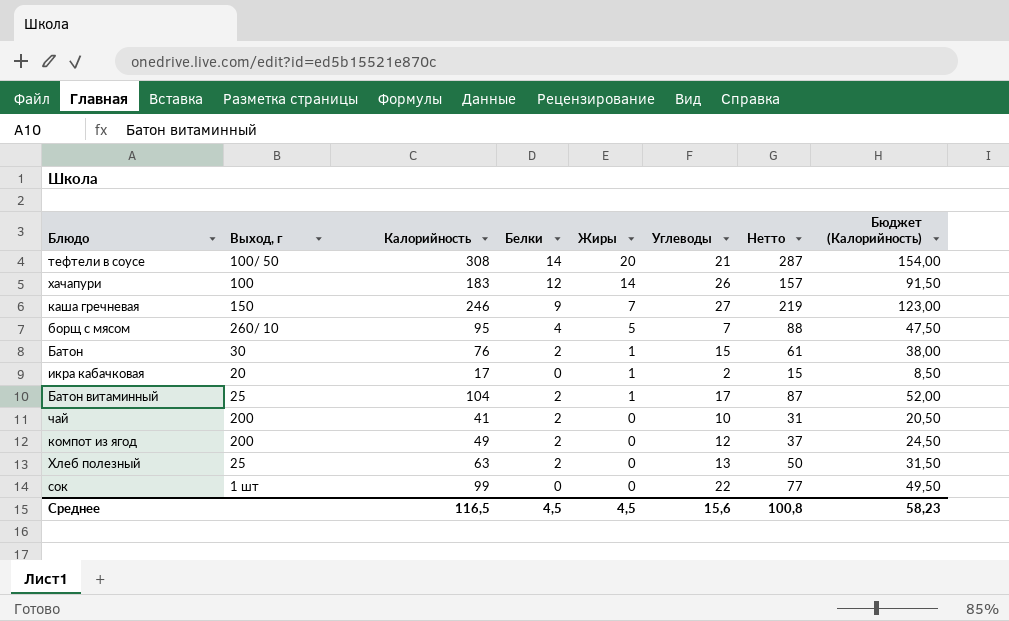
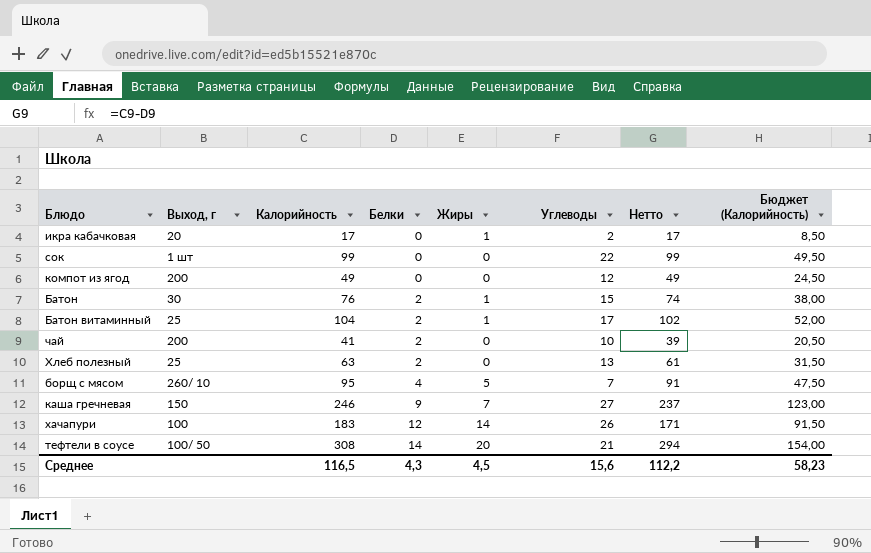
row order: Жиры descending -> Белки ascending
column Нетто | formula: [Калорийность] - [Углеводы] -> [Калорийность] - [Белки]
компот из ягод | Белки: 2 -> 0
Среднее | Белки: 4,5 -> 4,3
Среднее | Нетто: 100,8 -> 112,2

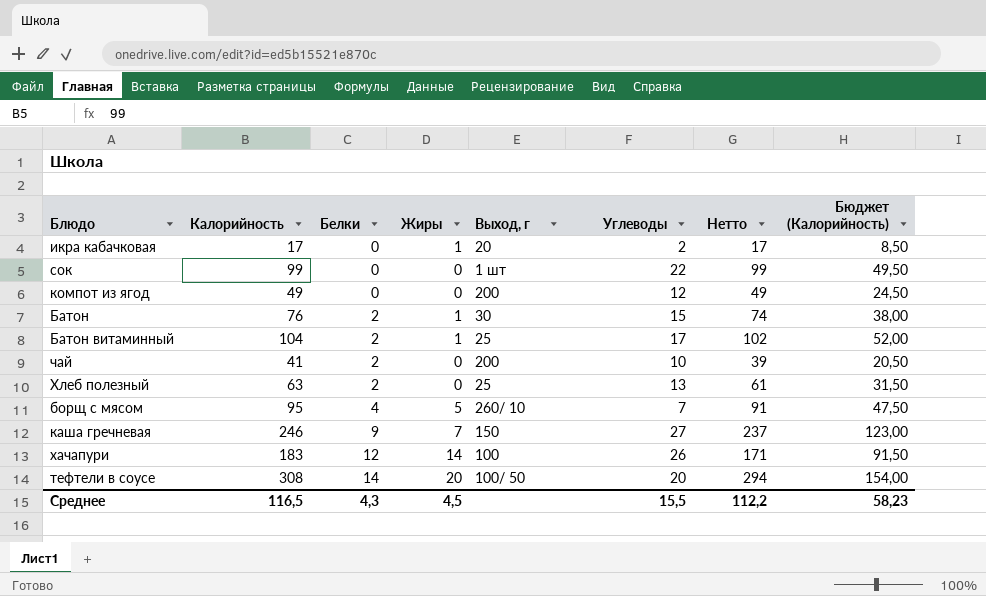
column Выход, г | position: 2 -> 5
тефтели в соусе | Углеводы: 21 -> 20
Среднее | Углеводы: 15,6 -> 15,5

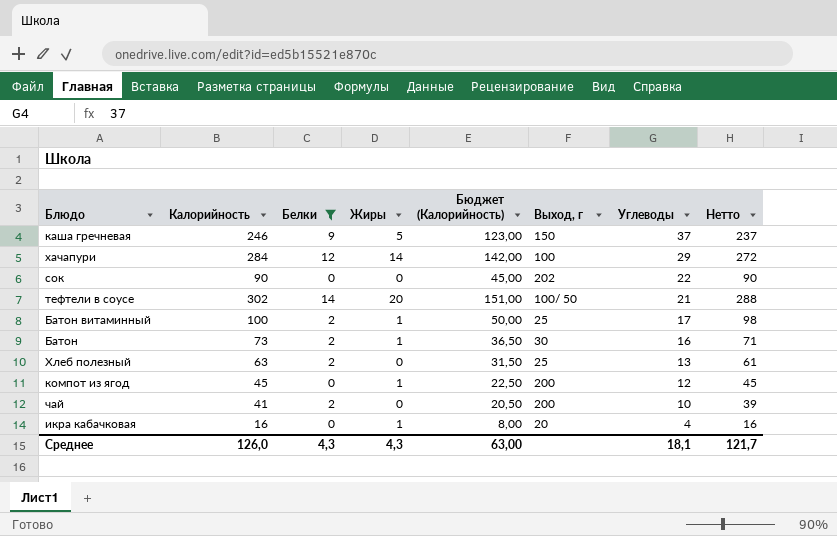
filter: none -> Белки != 4
row order: Белки ascending -> Углеводы descending
column Бюджет (Калорийность) | position: 8 -> 5
каша гречневая | Жиры: 7 -> 5
каша гречневая | Углеводы: 27 -> 37
хачапури | Калорийность: 183 -> 284
хачапури | Бюджет (Калорийность): 91,50 -> 142,00
хачапури | Углеводы: 26 -> 29
хачапури | Нетто: 171 -> 272
сок | Калорийность: 99 -> 90
сок | Бюджет (Калорийность): 49,50 -> 45,00
сок | Выход, г: 1 шт -> 202
сок | Нетто: 99 -> 90
тефтели в соусе | Калорийность: 308 -> 302
тефтели в соусе | Бюджет (Калорийность): 154,00 -> 151,00
тефтели в соусе | Углеводы: 20 -> 21
тефтели в соусе | Нетто: 294 -> 288
Батон витаминный | Калорийность: 104 -> 100
Батон витаминный | Бюджет (Калорийность): 52,00 -> 50,00
Батон витаминный | Нетто: 102 -> 98
Батон | Калорийность: 76 -> 73
Батон | Бюджет (Калорийность): 38,00 -> 36,50
Батон | Углеводы: 15 -> 16
Батон | Нетто: 74 -> 71
компот из ягод | Калорийность: 49 -> 45
компот из ягод | Жиры: 0 -> 1
компот из ягод | Бюджет (Калорийность): 24,50 -> 22,50
компот из ягод | Нетто: 49 -> 45
икра кабачковая | Калорийность: 17 -> 16
икра кабачковая | Бюджет (Калорийность): 8,50 -> 8,00
икра кабачковая | Углеводы: 2 -> 4
икра кабачковая | Нетто: 17 -> 16
Среднее | Калорийность: 116,5 -> 126,0
Среднее | Жиры: 4,5 -> 4,3
Среднее | Бюджет (Калорийность): 58,23 -> 63,00
Среднее | Углеводы: 15,5 -> 18,1
Среднее | Нетто: 112,2 -> 121,7

